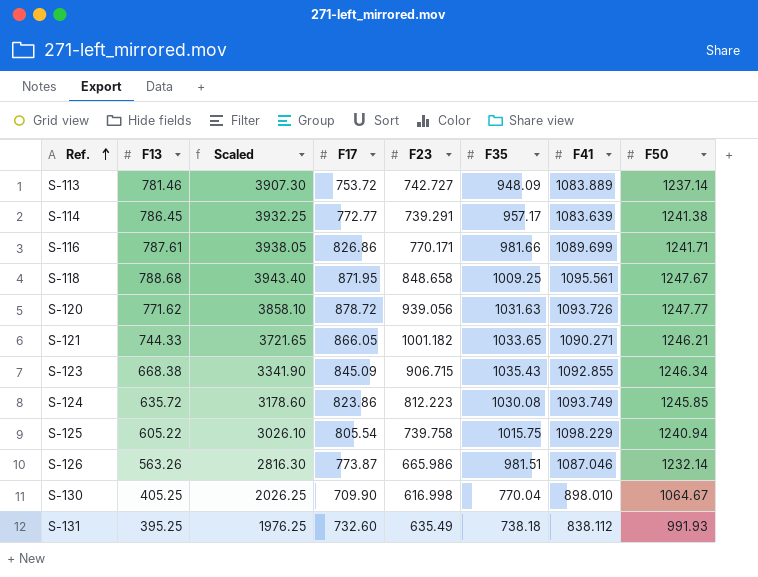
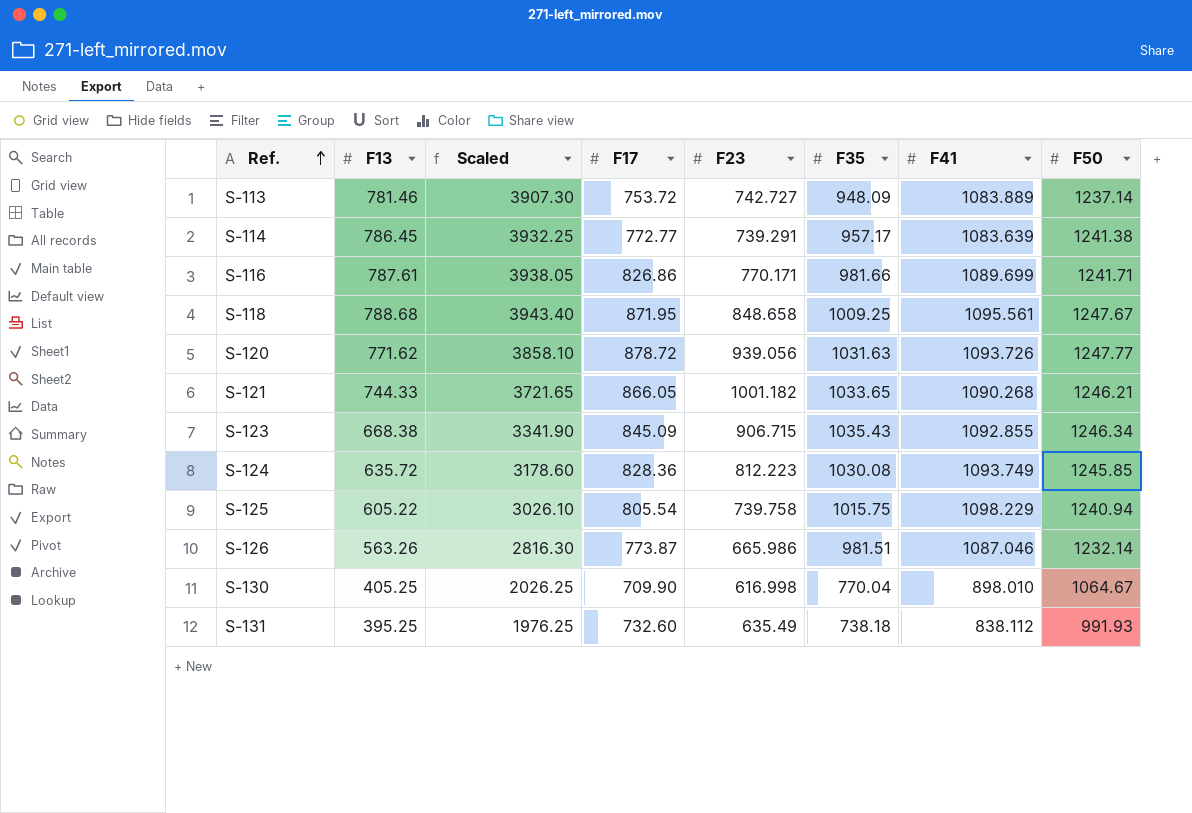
S-121 | F41: 1090.271 -> 1090.268
S-124 | F17: 823.86 -> 828.36

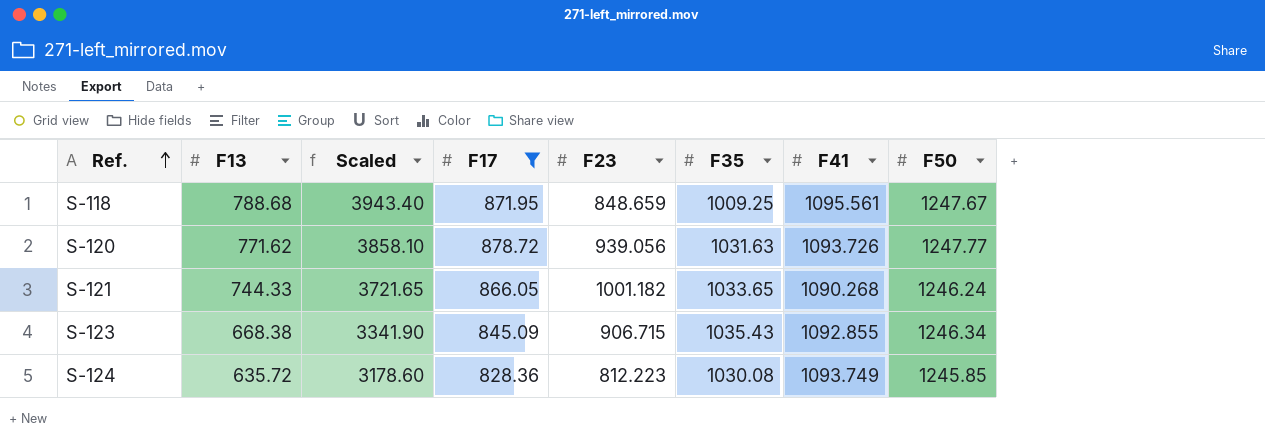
filter: none -> F17 >= 828.36
S-118 | F23: 848.658 -> 848.659
S-121 | F50: 1246.21 -> 1246.24

